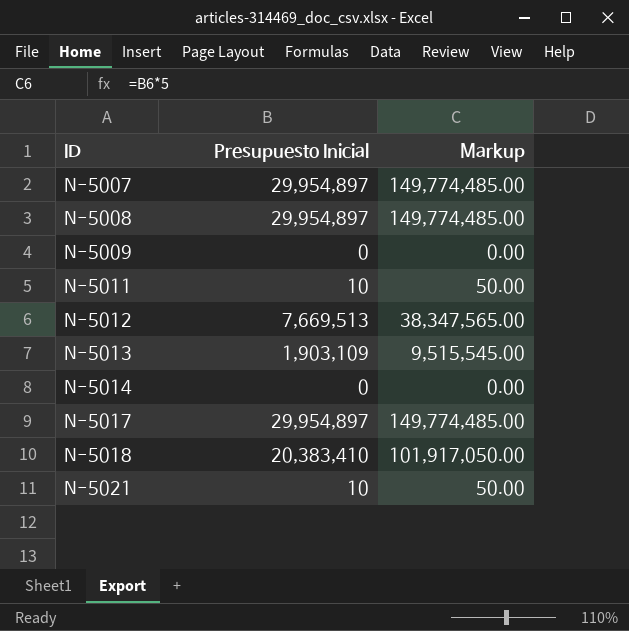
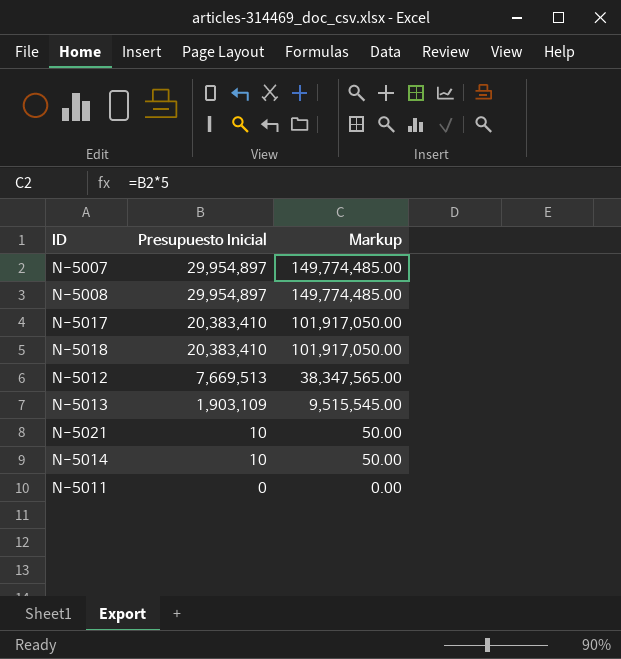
row order: ID ascending -> Presupuesto Inicial descending
row N-5009: 0 | 0.00 -> none
N-5017 | Presupuesto Inicial: 29,954,897 -> 20,383,410
N-5017 | Markup: 149,774,485.00 -> 101,917,050.00
N-5014 | Presupuesto Inicial: 0 -> 10
N-5014 | Markup: 0.00 -> 50.00
N-5011 | Presupuesto Inicial: 10 -> 0
N-5011 | Markup: 50.00 -> 0.00

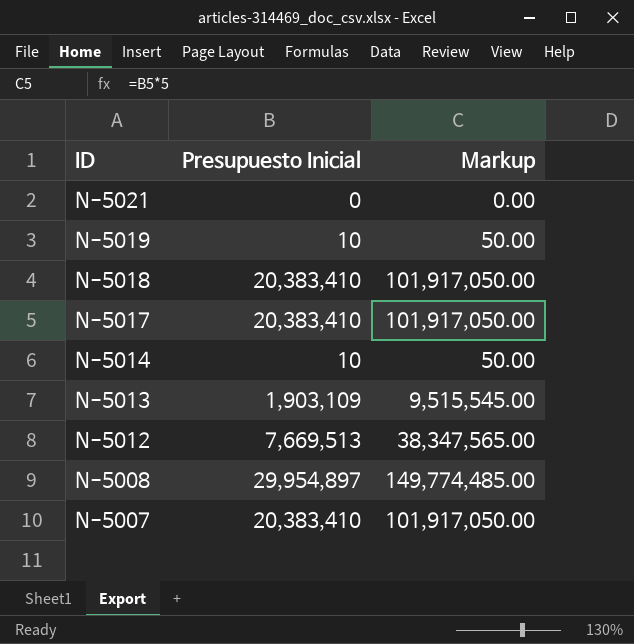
row order: Presupuesto Inicial descending -> ID descending
row N-5011: 0 | 0.00 -> none
N-5021 | Presupuesto Inicial: 10 -> 0
N-5021 | Markup: 50.00 -> 0.00
row N-5019: none -> 10 | 50.00
N-5007 | Presupuesto Inicial: 29,954,897 -> 20,383,410
N-5007 | Markup: 149,774,485.00 -> 101,917,050.00

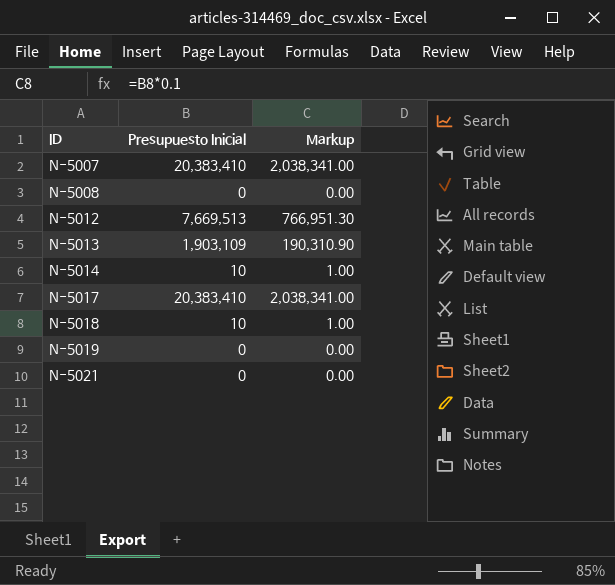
row order: ID descending -> ID ascending
column Markup | formula: [Presupuesto Inicial] * 5 -> [Presupuesto Inicial] * 0.1
N-5008 | Presupuesto Inicial: 29,954,897 -> 0
N-5018 | Presupuesto Inicial: 20,383,410 -> 10
N-5019 | Presupuesto Inicial: 10 -> 0

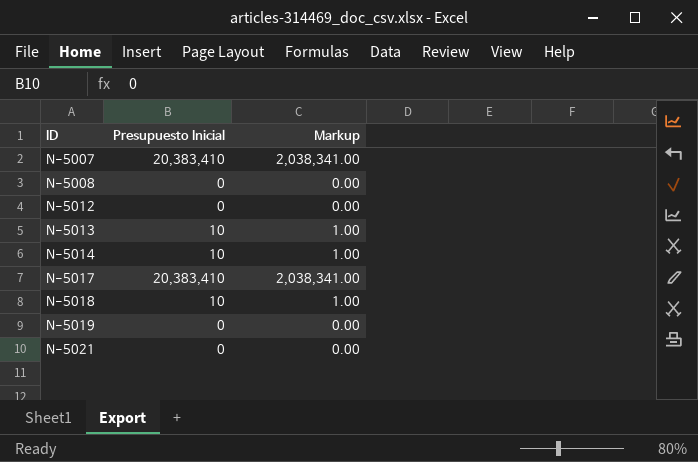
N-5012 | Presupuesto Inicial: 7,669,513 -> 0
N-5012 | Markup: 766,951.30 -> 0.00
N-5013 | Presupuesto Inicial: 1,903,109 -> 10
N-5013 | Markup: 190,310.90 -> 1.00

